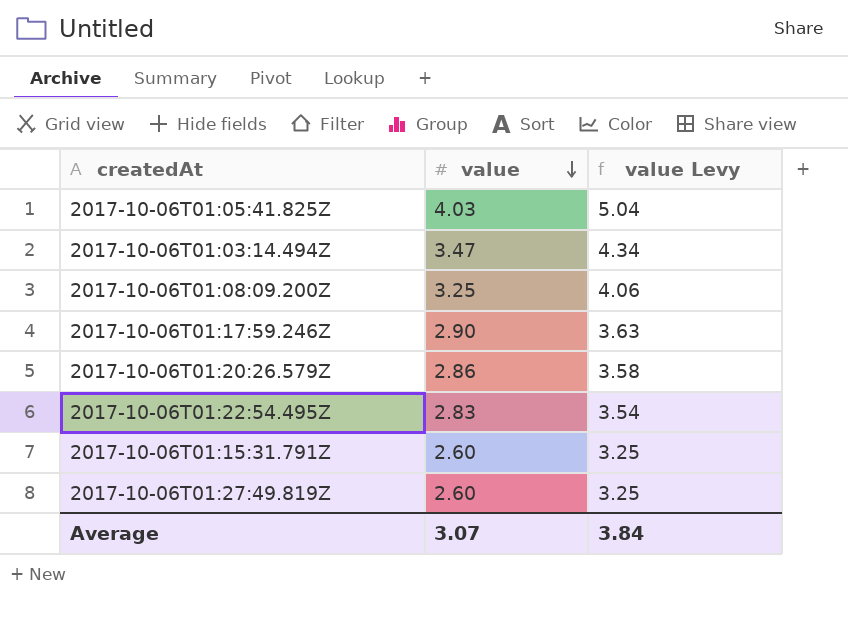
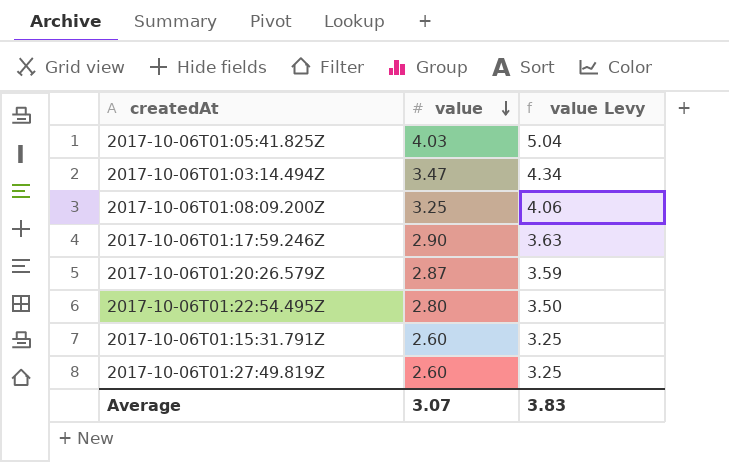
2017-10-06T01:20:26.579Z | value: 2.86 -> 2.87
2017-10-06T01:20:26.579Z | value Levy: 3.58 -> 3.59
2017-10-06T01:22:54.495Z | value: 2.83 -> 2.80
2017-10-06T01:22:54.495Z | value Levy: 3.54 -> 3.50
Average | value Levy: 3.84 -> 3.83

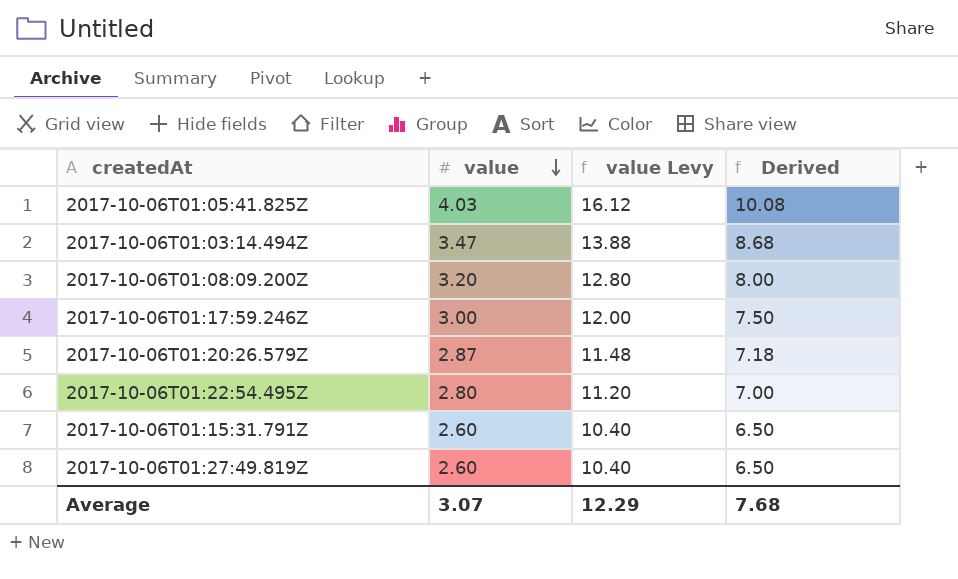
column value Levy | formula: [value] * 1.25 -> [value] * 4
column Derived | formula: none -> [value] * 2.5
2017-10-06T01:08:09.200Z | value: 3.25 -> 3.20
2017-10-06T01:17:59.246Z | value: 2.90 -> 3.00
Average | value Levy: 3.83 -> 12.29

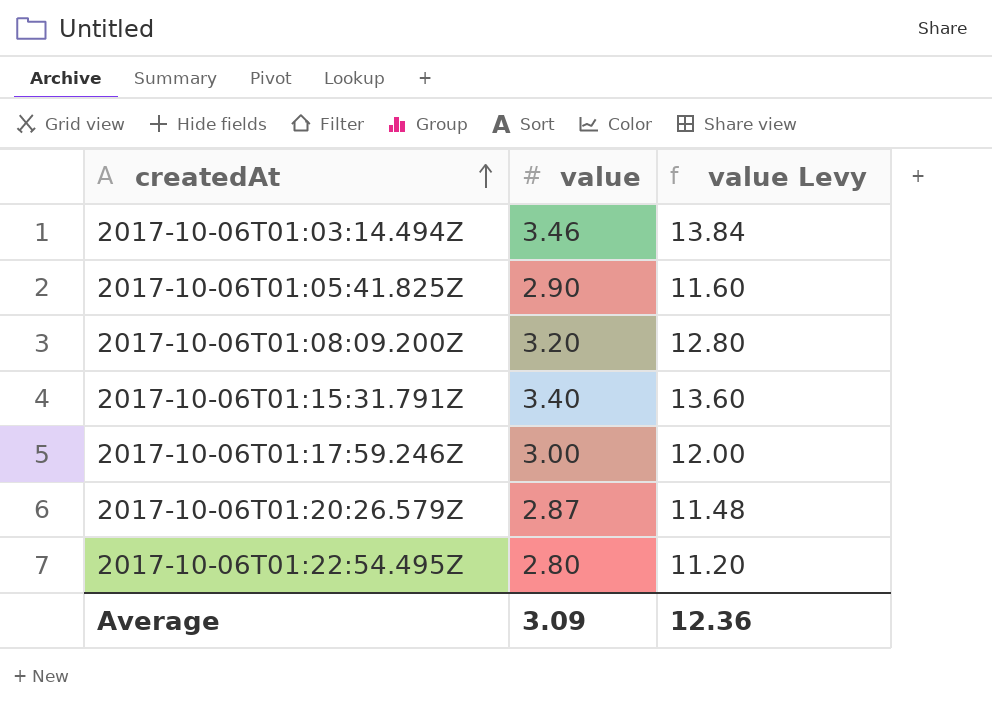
row order: value descending -> createdAt ascending
column Derived | formula: [value] * 2.5 -> none
row 2017-10-06T01:27:49.819Z: 2.60 | 10.40 | 6.50 -> none
2017-10-06T01:03:14.494Z | value: 3.47 -> 3.46
2017-10-06T01:03:14.494Z | value Levy: 13.88 -> 13.84
2017-10-06T01:05:41.825Z | value: 4.03 -> 2.90
2017-10-06T01:05:41.825Z | value Levy: 16.12 -> 11.60
2017-10-06T01:15:31.791Z | value: 2.60 -> 3.40
2017-10-06T01:15:31.791Z | value Levy: 10.40 -> 13.60
Average | value: 3.07 -> 3.09
Average | value Levy: 12.29 -> 12.36

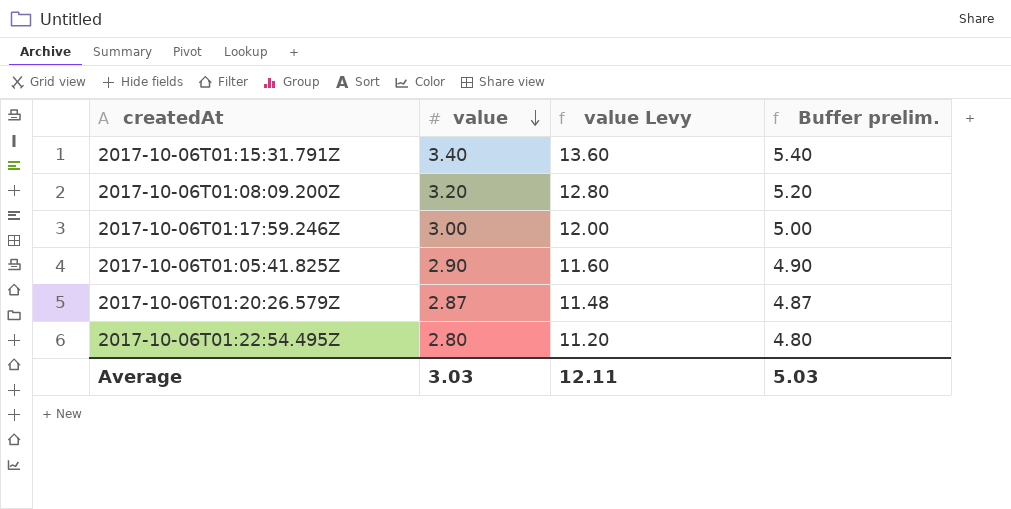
row order: createdAt ascending -> value descending
column Buffer prelim. | formula: none -> [value] + 2
row 2017-10-06T01:03:14.494Z: 3.46 | 13.84 -> none
Average | value: 3.09 -> 3.03
Average | value Levy: 12.36 -> 12.11

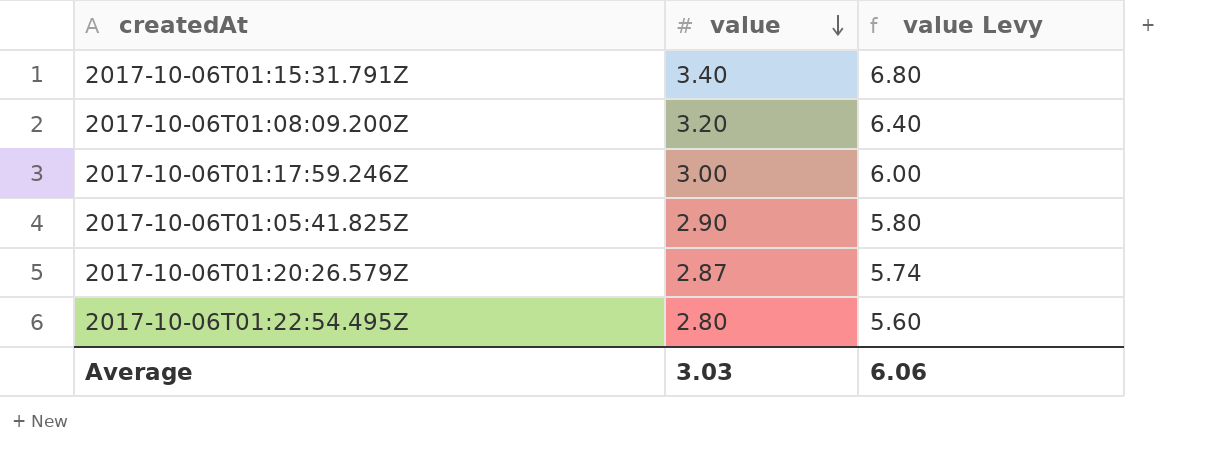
column Buffer prelim. | formula: [value] + 2 -> none
column value Levy | formula: [value] * 4 -> [value] * 2
Average | value Levy: 12.11 -> 6.06

